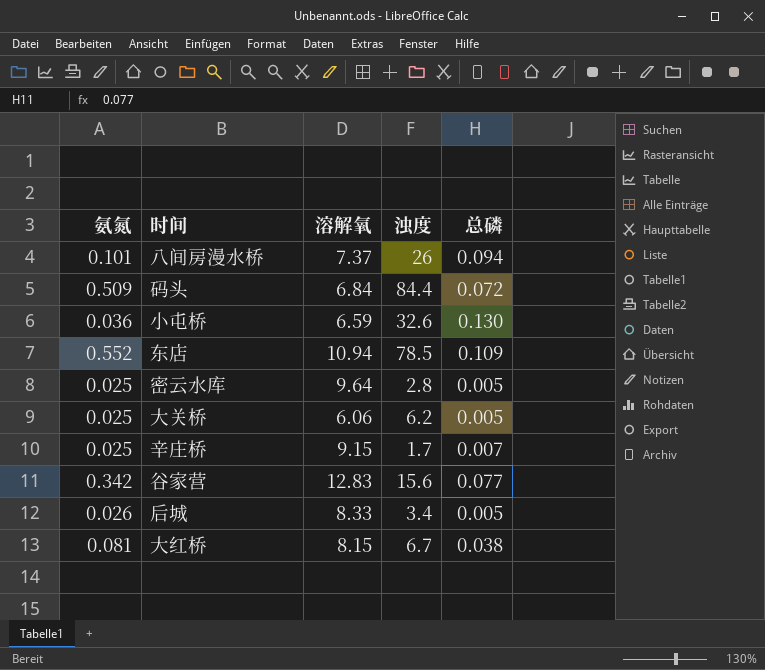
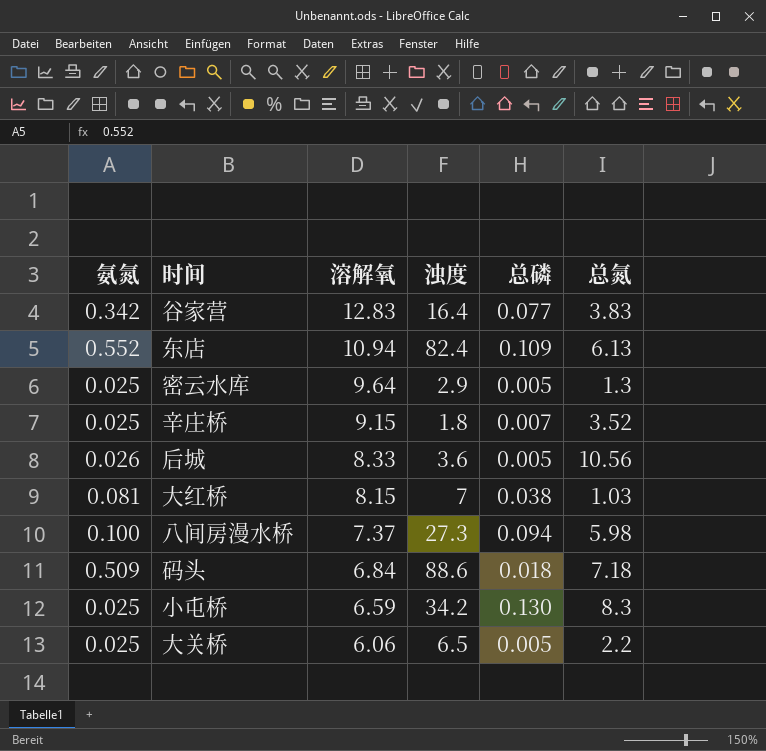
row order: none -> 溶解氧 descending
column 总氮 | position: none -> 6
谷家营 | 浊度: 15.6 -> 16.4
东店 | 浊度: 78.5 -> 82.4
密云水库 | 浊度: 2.8 -> 2.9
辛庄桥 | 浊度: 1.7 -> 1.8
后城 | 浊度: 3.4 -> 3.6
大红桥 | 浊度: 6.7 -> 7
八间房漫水桥 | 氨氮: 0.101 -> 0.100
八间房漫水桥 | 浊度: 26 -> 27.3
码头 | 浊度: 84.4 -> 88.6
码头 | 总磷: 0.072 -> 0.018
小屯桥 | 氨氮: 0.036 -> 0.025
小屯桥 | 浊度: 32.6 -> 34.2
大关桥 | 浊度: 6.2 -> 6.5

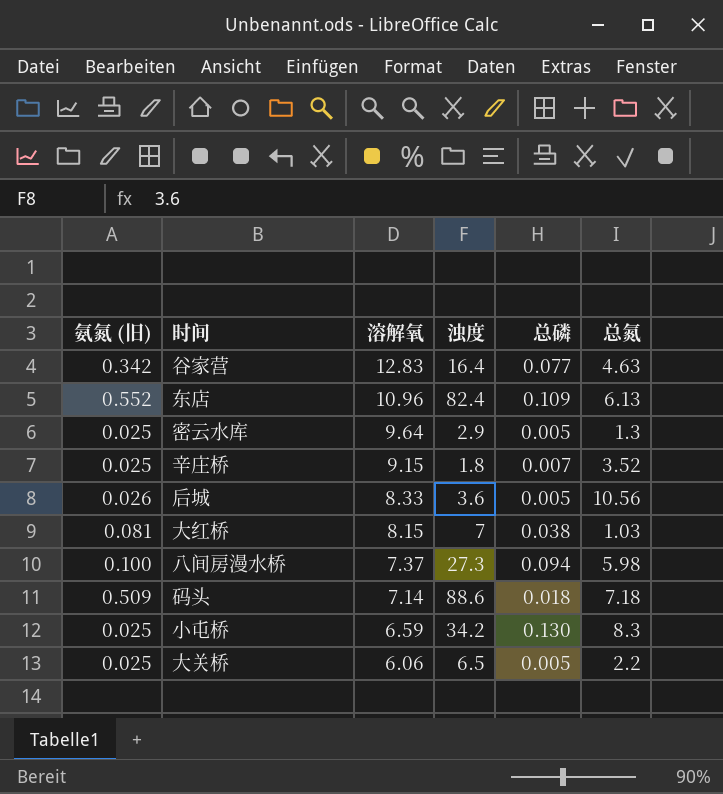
column name: 氨氮 -> 氨氮 (旧)
谷家营 | 总氮: 3.83 -> 4.63
东店 | 溶解氧: 10.94 -> 10.96
码头 | 溶解氧: 6.84 -> 7.14

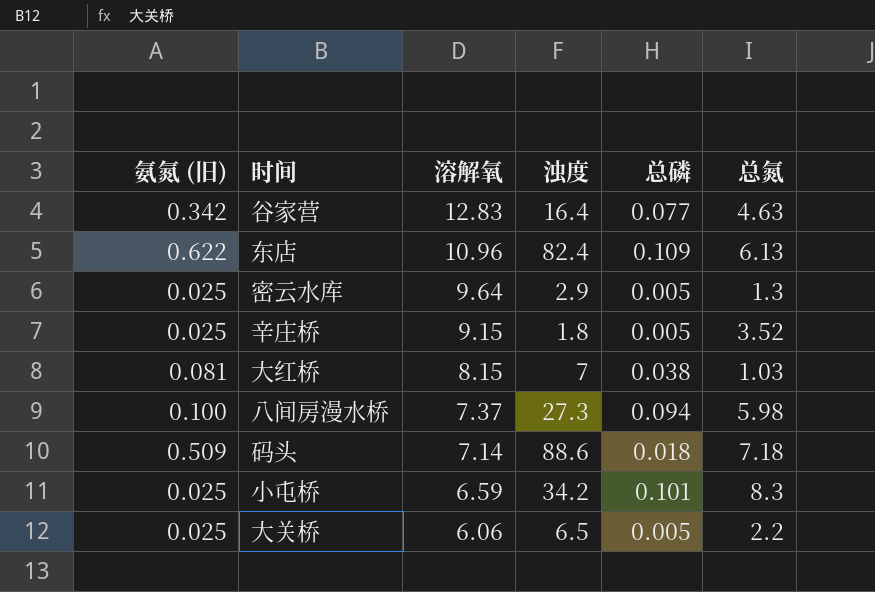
row 后城: 0.026 | 8.33 | 3.6 | 0.005 | 10.56 -> none
东店 | 氨氮 (旧): 0.552 -> 0.622
辛庄桥 | 总磷: 0.007 -> 0.005
小屯桥 | 总磷: 0.130 -> 0.101

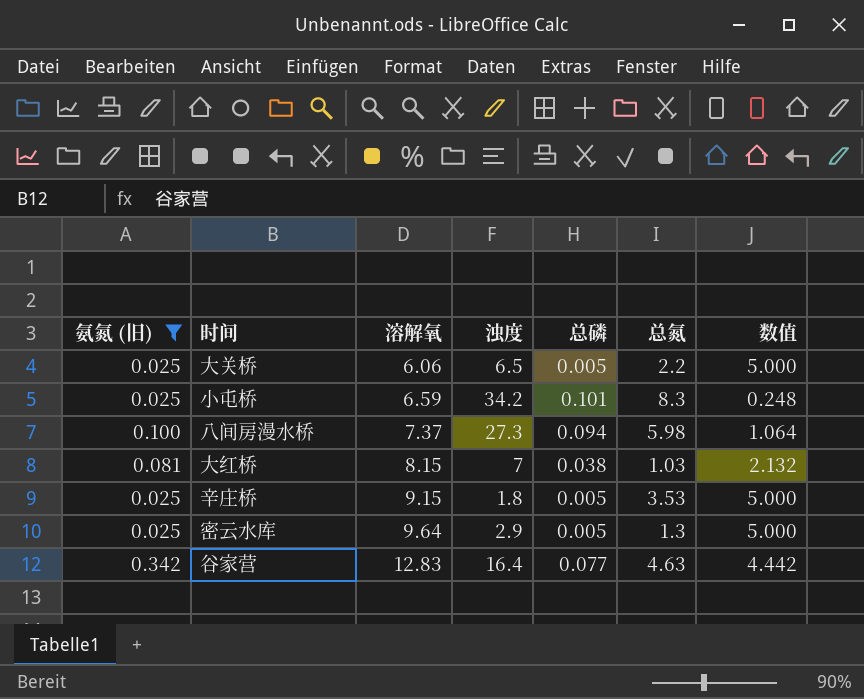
filter: none -> 氨氮 (旧) <= 0.342
row order: 溶解氧 descending -> 溶解氧 ascending
column 数值 | formula: none -> [氨氮 (旧)] / [总磷]
辛庄桥 | 总氮: 3.52 -> 3.53

